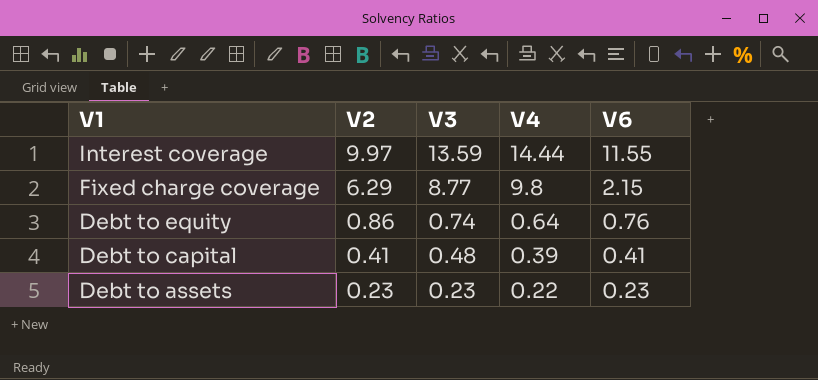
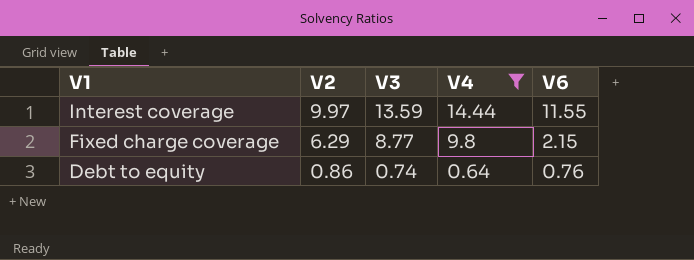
filter: none -> V4 >= 0.64

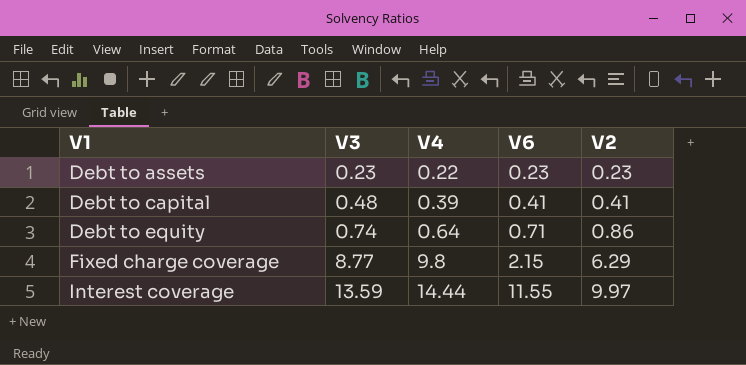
filter: V4 >= 0.64 -> none
row order: V1 descending -> V1 ascending
column V2 | position: 2 -> 5
Debt to equity | V6: 0.76 -> 0.71

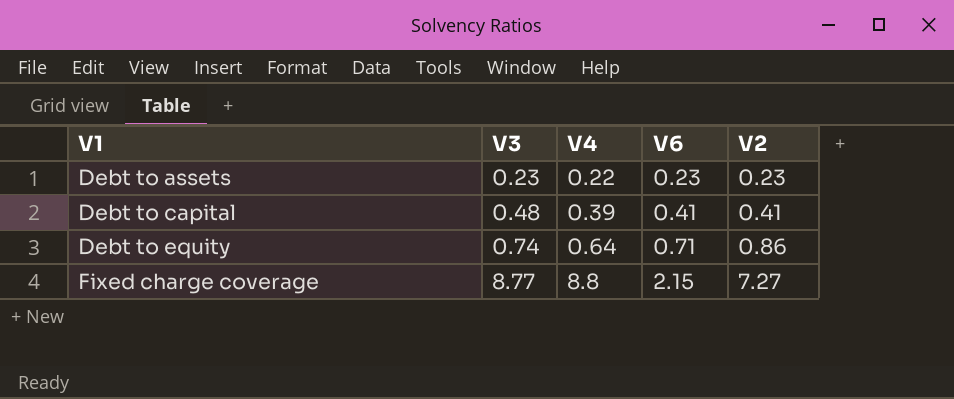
row Interest coverage: 13.59 | 14.44 | 11.55 | 9.97 -> none
Fixed charge coverage | V4: 9.8 -> 8.8
Fixed charge coverage | V2: 6.29 -> 7.27

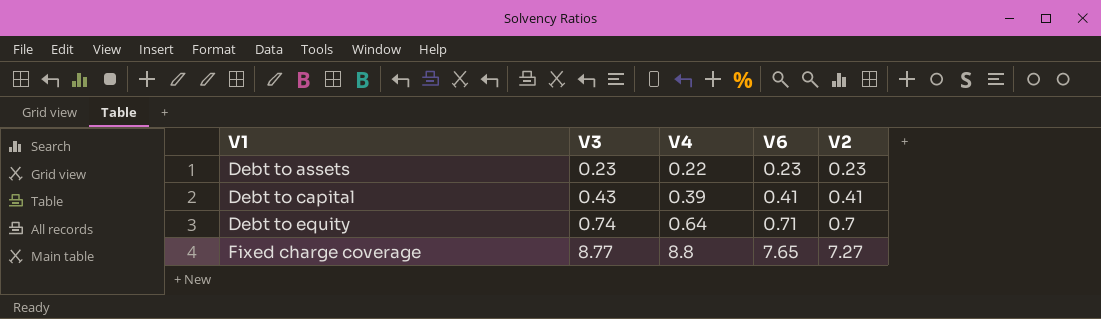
Debt to capital | V3: 0.48 -> 0.43
Debt to equity | V2: 0.86 -> 0.7
Fixed charge coverage | V6: 2.15 -> 7.65

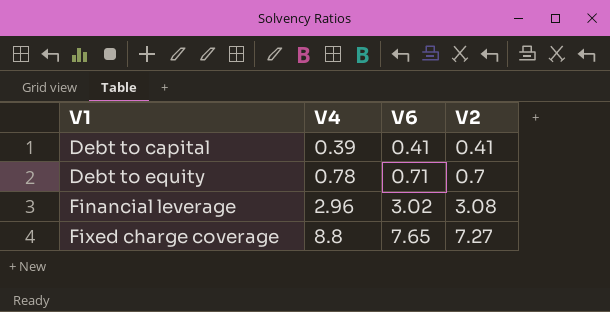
column V3 | position: 2 -> none
row Debt to assets: 0.23 | 0.22 | 0.23 | 0.23 -> none
Debt to equity | V4: 0.64 -> 0.78
row Financial leverage: none -> 2.96 | 3.02 | 3.08

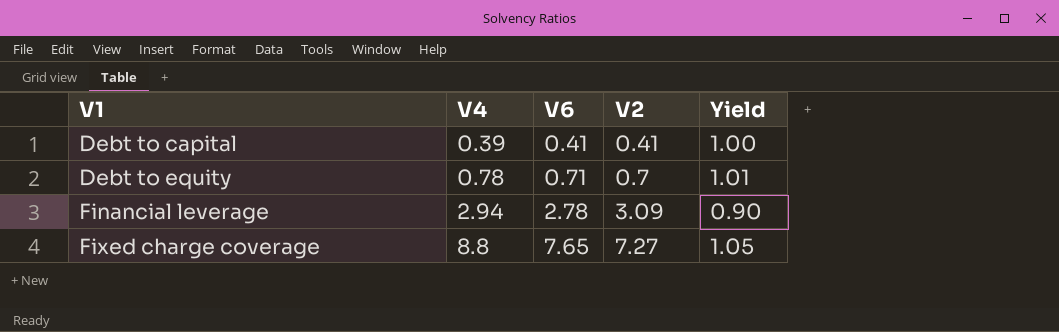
column Yield | formula: none -> [V6] / [V2]
Financial leverage | V4: 2.96 -> 2.94
Financial leverage | V6: 3.02 -> 2.78
Financial leverage | V2: 3.08 -> 3.09

